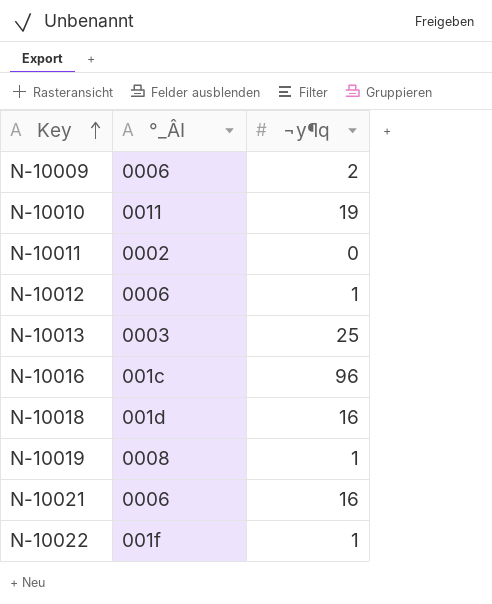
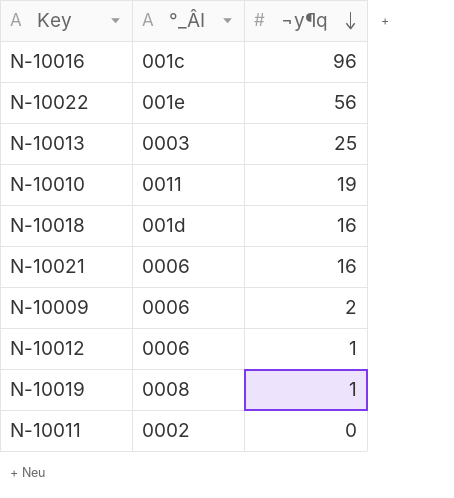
row order: Key ascending -> ¬y¶q descending
N-10022 | °_ÂI: 001f -> 001e
N-10022 | ¬y¶q: 1 -> 56

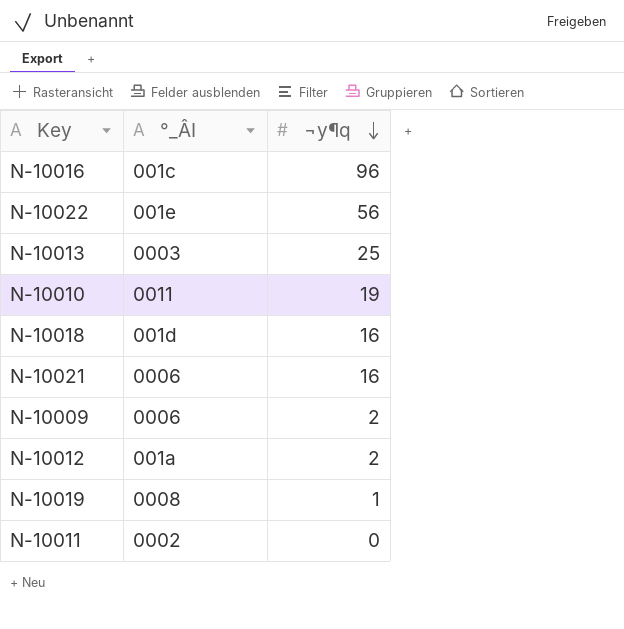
N-10012 | °_ÂI: 0006 -> 001a
N-10012 | ¬y¶q: 1 -> 2

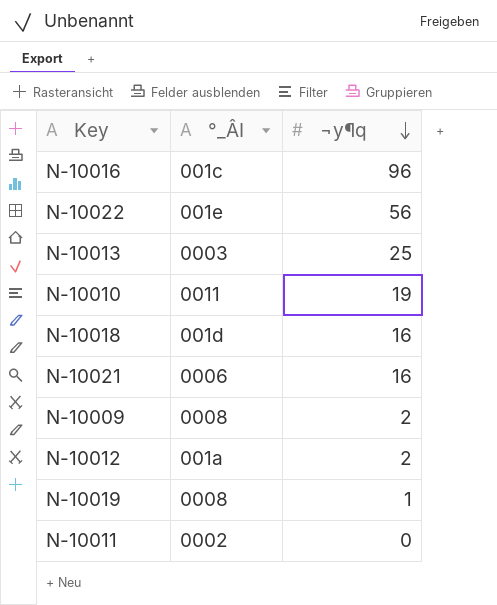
N-10009 | °_ÂI: 0006 -> 0008

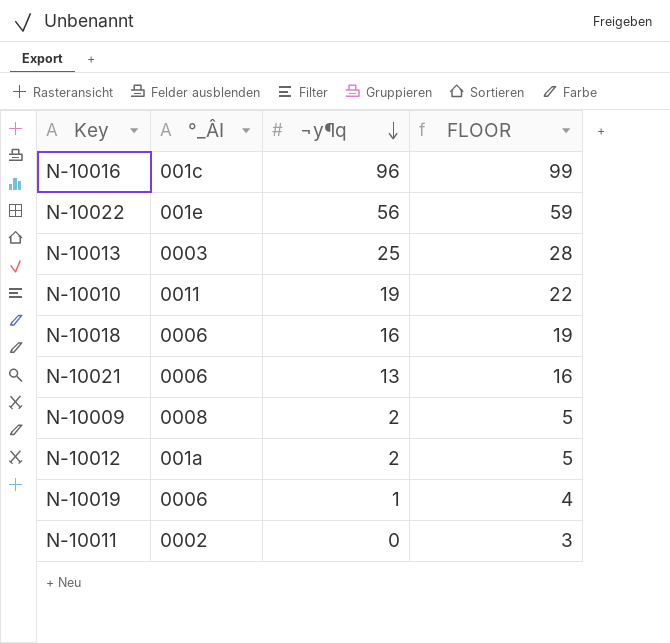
column FLOOR | formula: none -> [¬y¶q] + 3
N-10018 | °_ÂI: 001d -> 0006
N-10021 | ¬y¶q: 16 -> 13
N-10019 | °_ÂI: 0008 -> 0006

